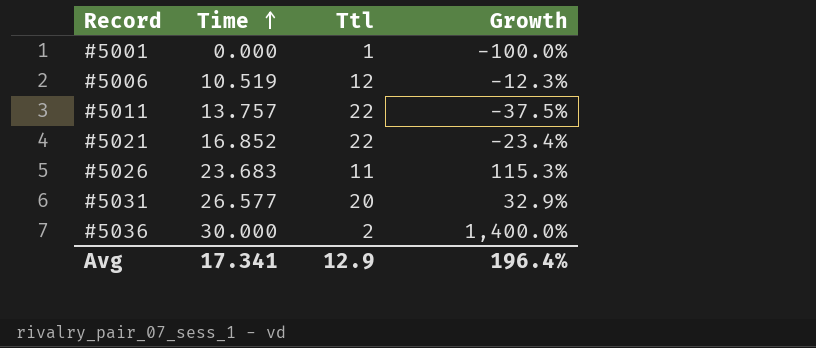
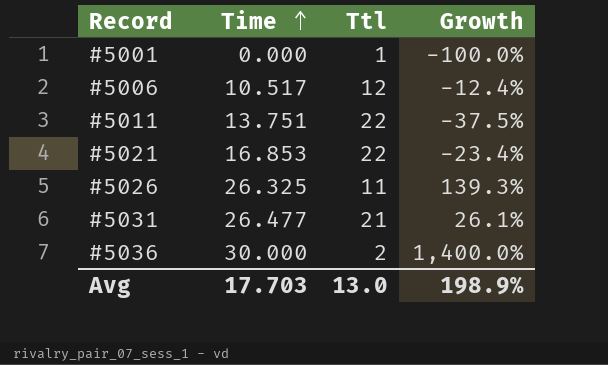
#5006 | Time: 10.519 -> 10.517
#5006 | Growth: -12.3% -> -12.4%
#5011 | Time: 13.757 -> 13.751
#5021 | Time: 16.852 -> 16.853
#5026 | Time: 23.683 -> 26.325
#5026 | Growth: 115.3% -> 139.3%
#5031 | Time: 26.577 -> 26.477
#5031 | Ttl: 20 -> 21
#5031 | Growth: 32.9% -> 26.1%
Avg | Time: 17.341 -> 17.703
Avg | Ttl: 12.9 -> 13.0
Avg | Growth: 196.4% -> 198.9%

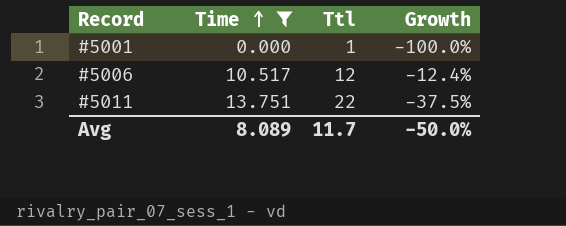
filter: none -> Time <= 13.751
Avg | Time: 17.703 -> 8.089
Avg | Ttl: 13.0 -> 11.7
Avg | Growth: 198.9% -> -50.0%

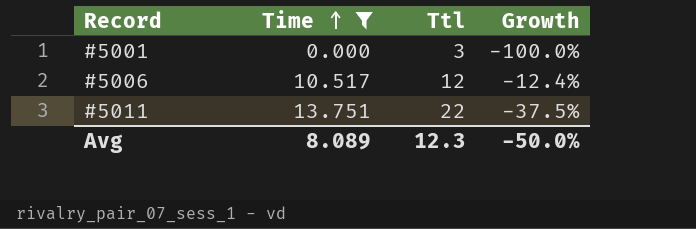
#5001 | Ttl: 1 -> 3
Avg | Ttl: 11.7 -> 12.3

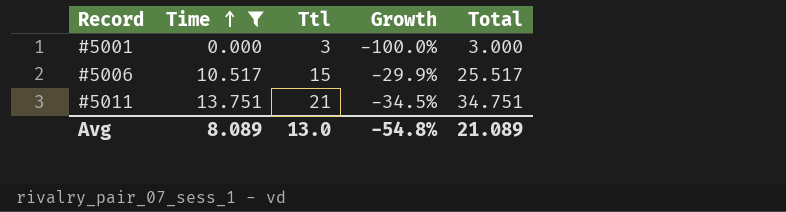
column Total | formula: none -> [Time] + [Ttl]
#5006 | Ttl: 12 -> 15
#5006 | Growth: -12.4% -> -29.9%
#5011 | Ttl: 22 -> 21
#5011 | Growth: -37.5% -> -34.5%
Avg | Ttl: 12.3 -> 13.0
Avg | Growth: -50.0% -> -54.8%

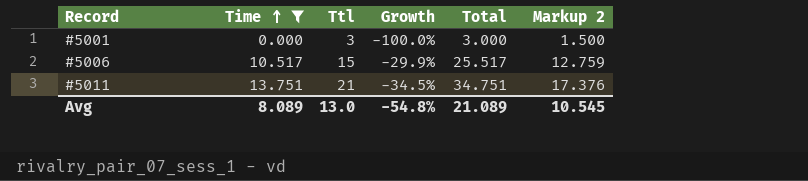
column Markup 2 | formula: none -> [Total] * 0.5

